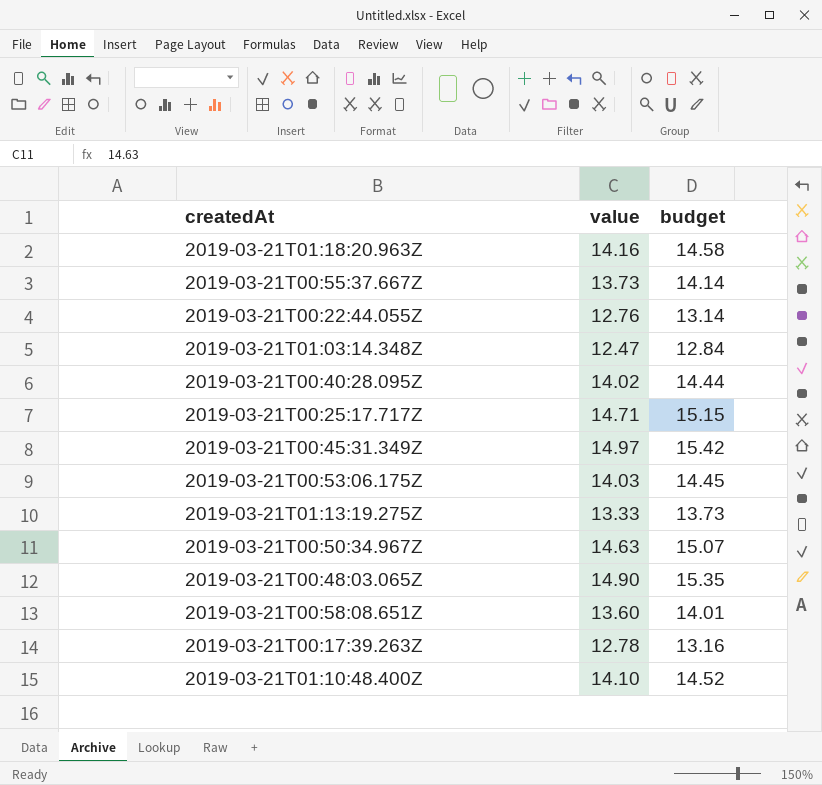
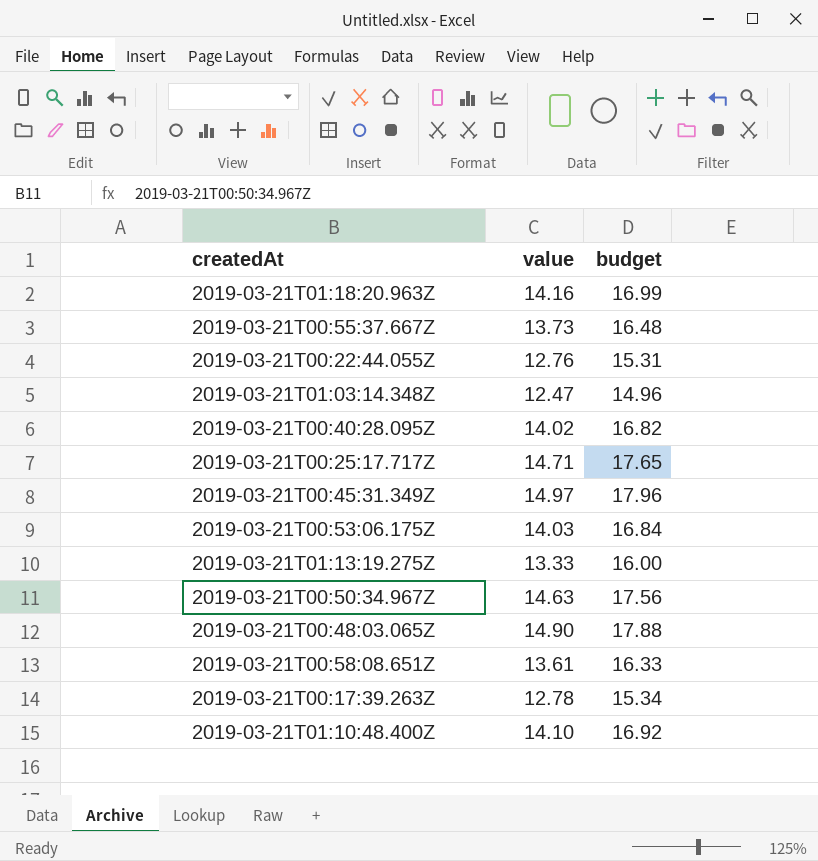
column budget | formula: [value] * 1.03 -> [value] * 1.2
2019-03-21T00:58:08.651Z | value: 13.60 -> 13.61

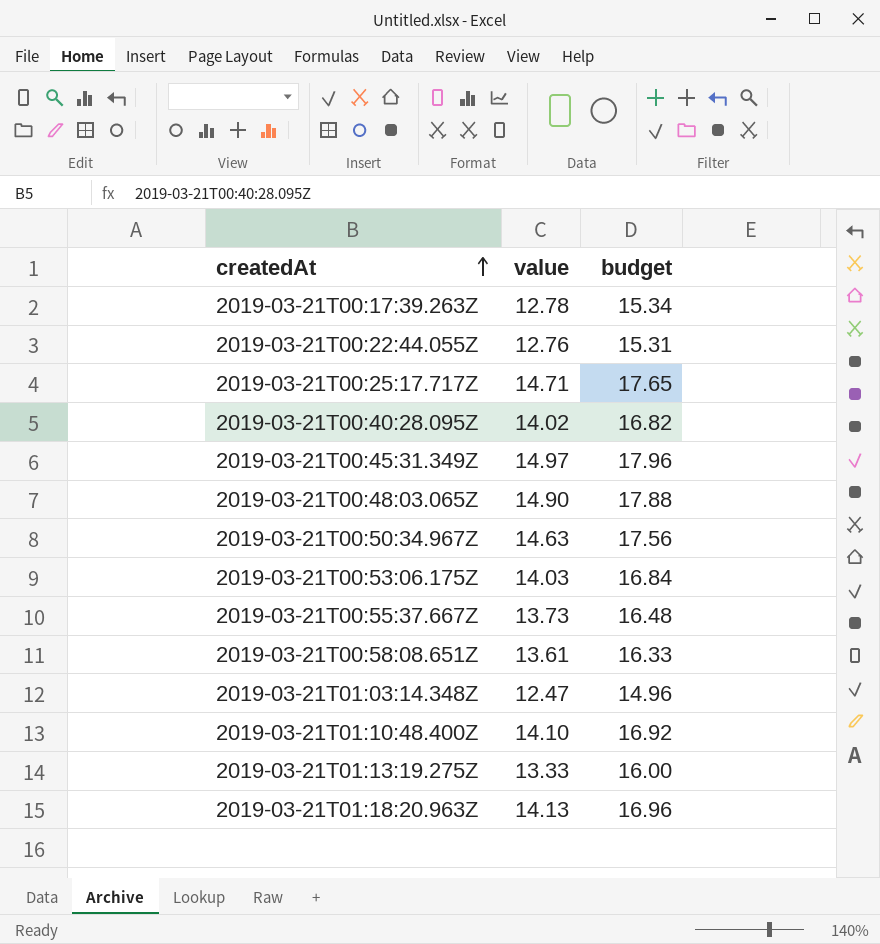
row order: none -> createdAt ascending
2019-03-21T01:18:20.963Z | value: 14.16 -> 14.13
2019-03-21T01:18:20.963Z | budget: 16.99 -> 16.96

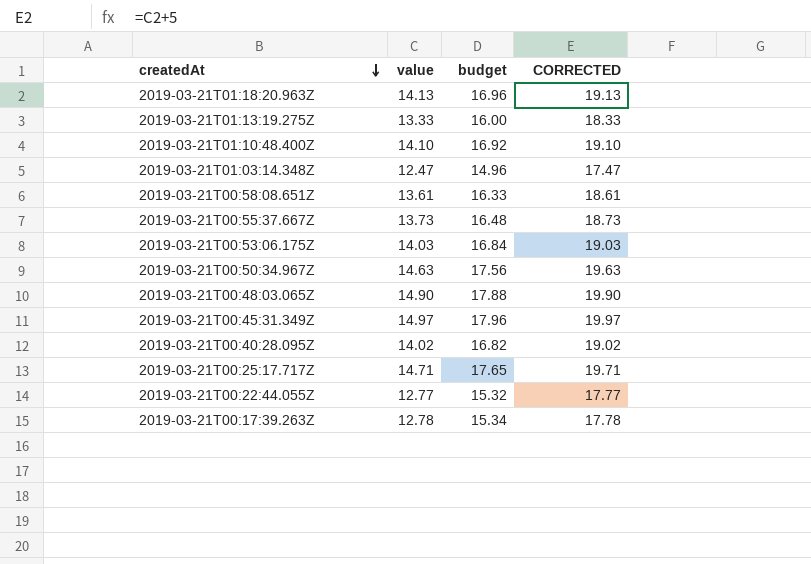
row order: createdAt ascending -> createdAt descending
column CORRECTED | formula: none -> [value] + 5
2019-03-21T00:22:44.055Z | value: 12.76 -> 12.77
2019-03-21T00:22:44.055Z | budget: 15.31 -> 15.32

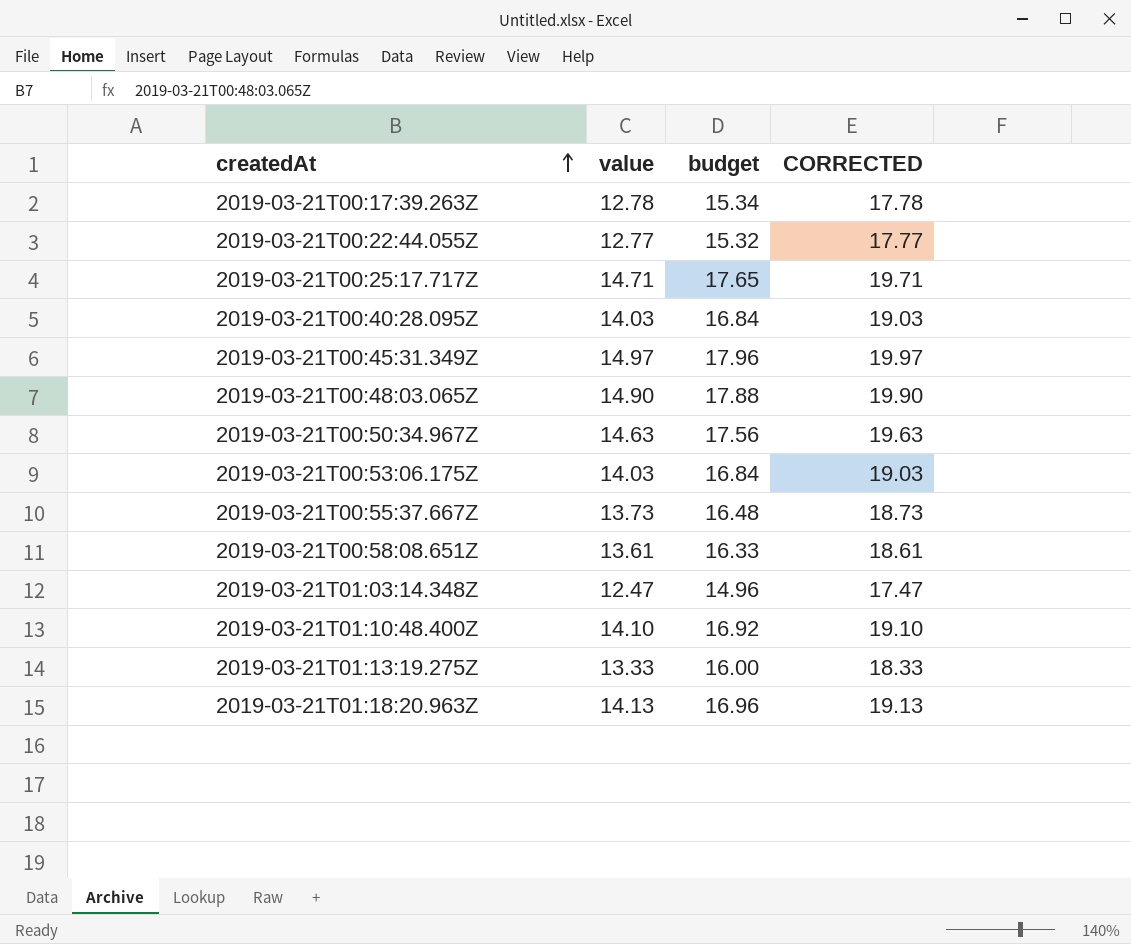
row order: createdAt descending -> createdAt ascending
2019-03-21T00:40:28.095Z | value: 14.02 -> 14.03
2019-03-21T00:40:28.095Z | budget: 16.82 -> 16.84
2019-03-21T00:40:28.095Z | CORRECTED: 19.02 -> 19.03

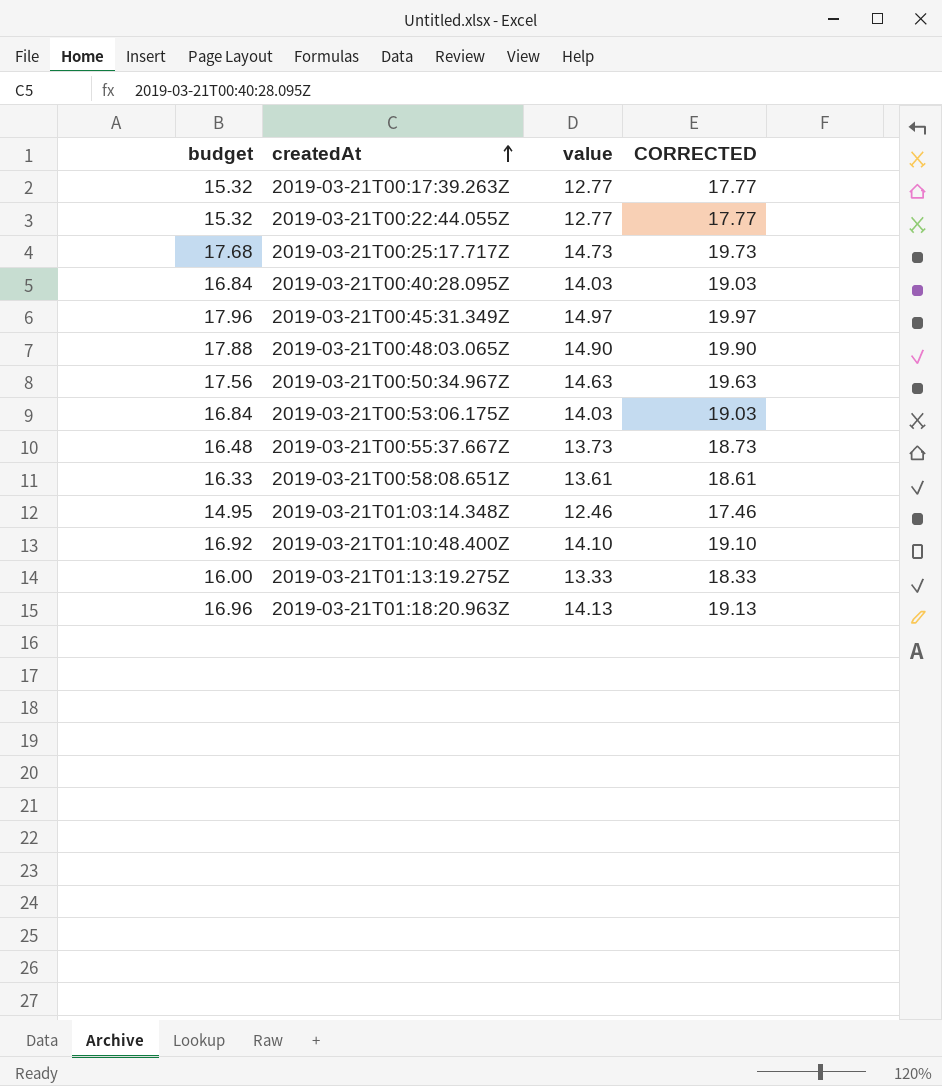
column budget | position: 3 -> 1
2019-03-21T00:17:39.263Z | budget: 15.34 -> 15.32
2019-03-21T00:17:39.263Z | value: 12.78 -> 12.77
2019-03-21T00:17:39.263Z | CORRECTED: 17.78 -> 17.77
2019-03-21T00:25:17.717Z | budget: 17.65 -> 17.68
2019-03-21T00:25:17.717Z | value: 14.71 -> 14.73
2019-03-21T00:25:17.717Z | CORRECTED: 19.71 -> 19.73
2019-03-21T01:03:14.348Z | budget: 14.96 -> 14.95
2019-03-21T01:03:14.348Z | value: 12.47 -> 12.46
2019-03-21T01:03:14.348Z | CORRECTED: 17.47 -> 17.46

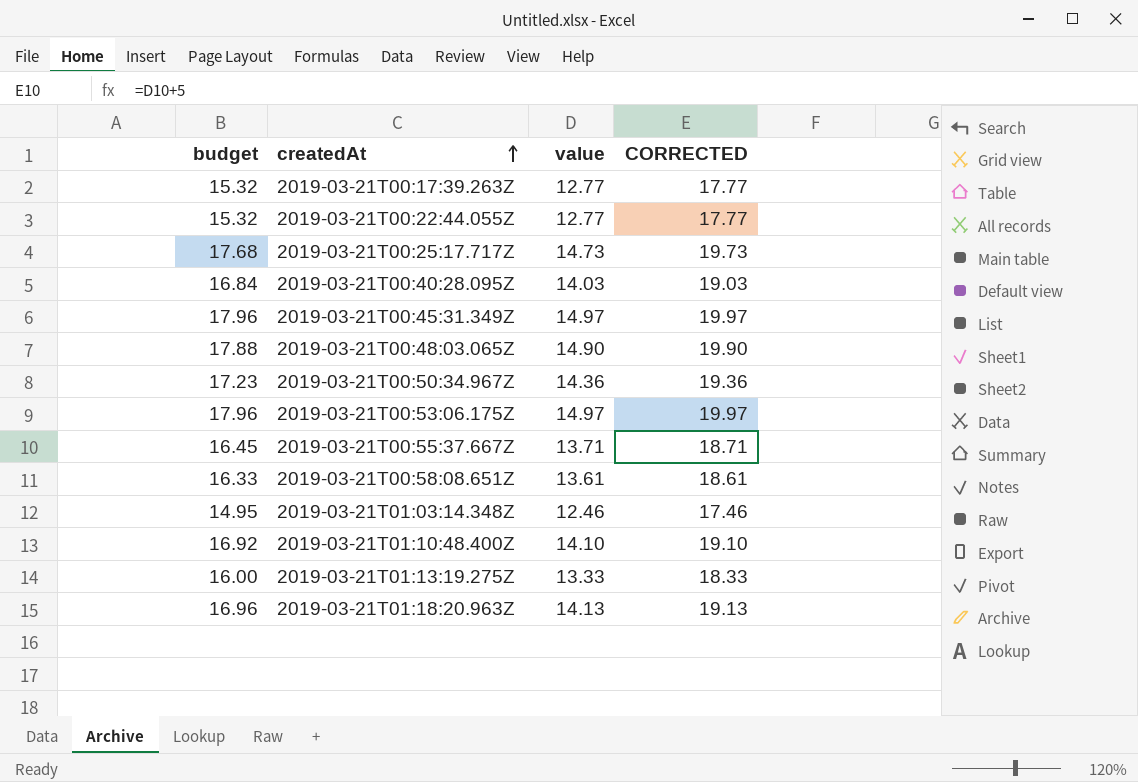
2019-03-21T00:50:34.967Z | budget: 17.56 -> 17.23
2019-03-21T00:50:34.967Z | value: 14.63 -> 14.36
2019-03-21T00:50:34.967Z | CORRECTED: 19.63 -> 19.36
2019-03-21T00:53:06.175Z | budget: 16.84 -> 17.96
2019-03-21T00:53:06.175Z | value: 14.03 -> 14.97
2019-03-21T00:53:06.175Z | CORRECTED: 19.03 -> 19.97
2019-03-21T00:55:37.667Z | budget: 16.48 -> 16.45
2019-03-21T00:55:37.667Z | value: 13.73 -> 13.71
2019-03-21T00:55:37.667Z | CORRECTED: 18.73 -> 18.71

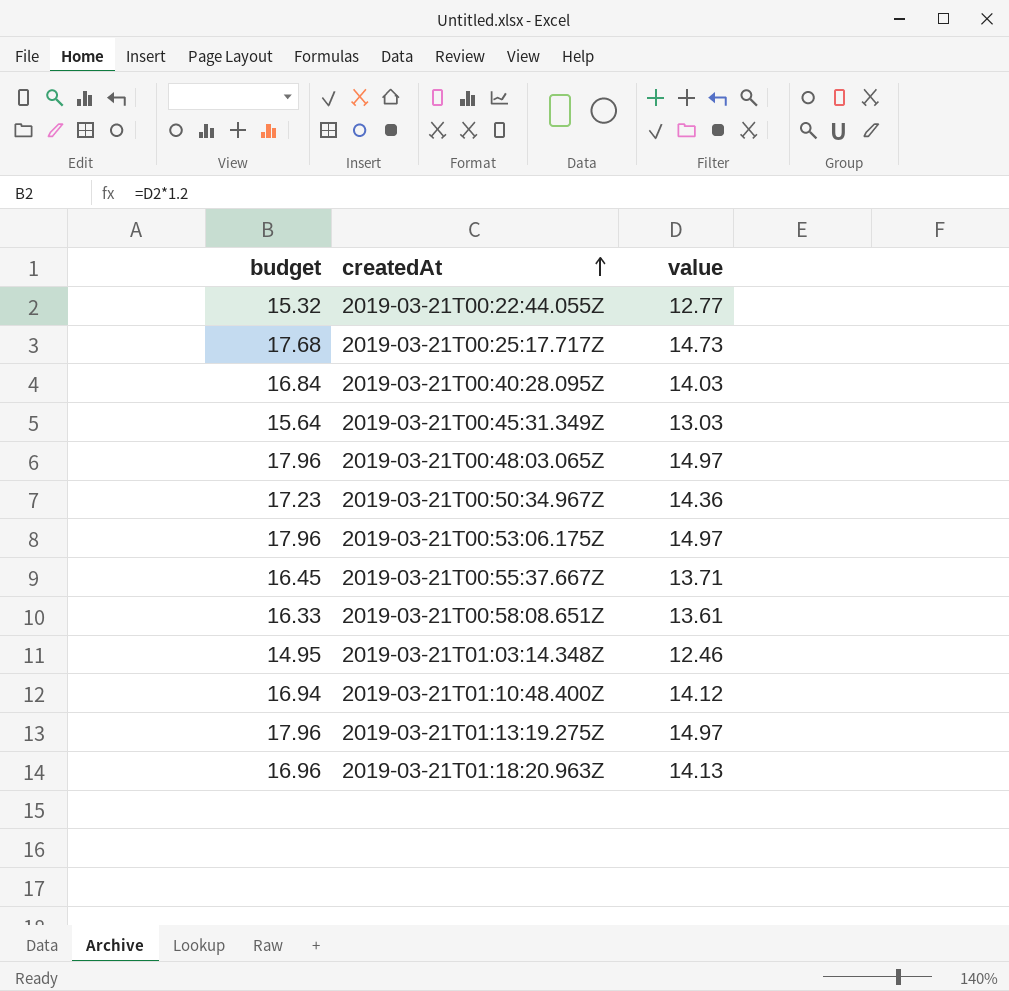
column CORRECTED | formula: [value] + 5 -> none
row 2019-03-21T00:17:39.263Z: 15.32 | 12.77 | 17.77 -> none
2019-03-21T00:45:31.349Z | budget: 17.96 -> 15.64
2019-03-21T00:45:31.349Z | value: 14.97 -> 13.03
2019-03-21T00:48:03.065Z | budget: 17.88 -> 17.96
2019-03-21T00:48:03.065Z | value: 14.90 -> 14.97
2019-03-21T01:10:48.400Z | budget: 16.92 -> 16.94
2019-03-21T01:10:48.400Z | value: 14.10 -> 14.12
2019-03-21T01:13:19.275Z | budget: 16.00 -> 17.96
2019-03-21T01:13:19.275Z | value: 13.33 -> 14.97

